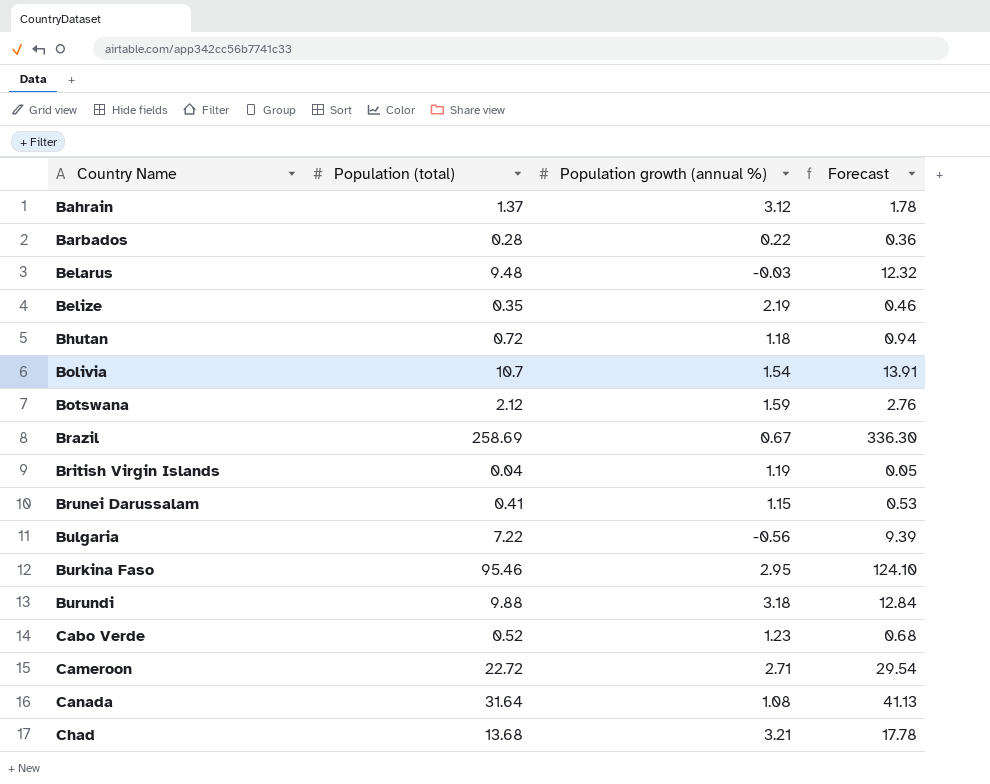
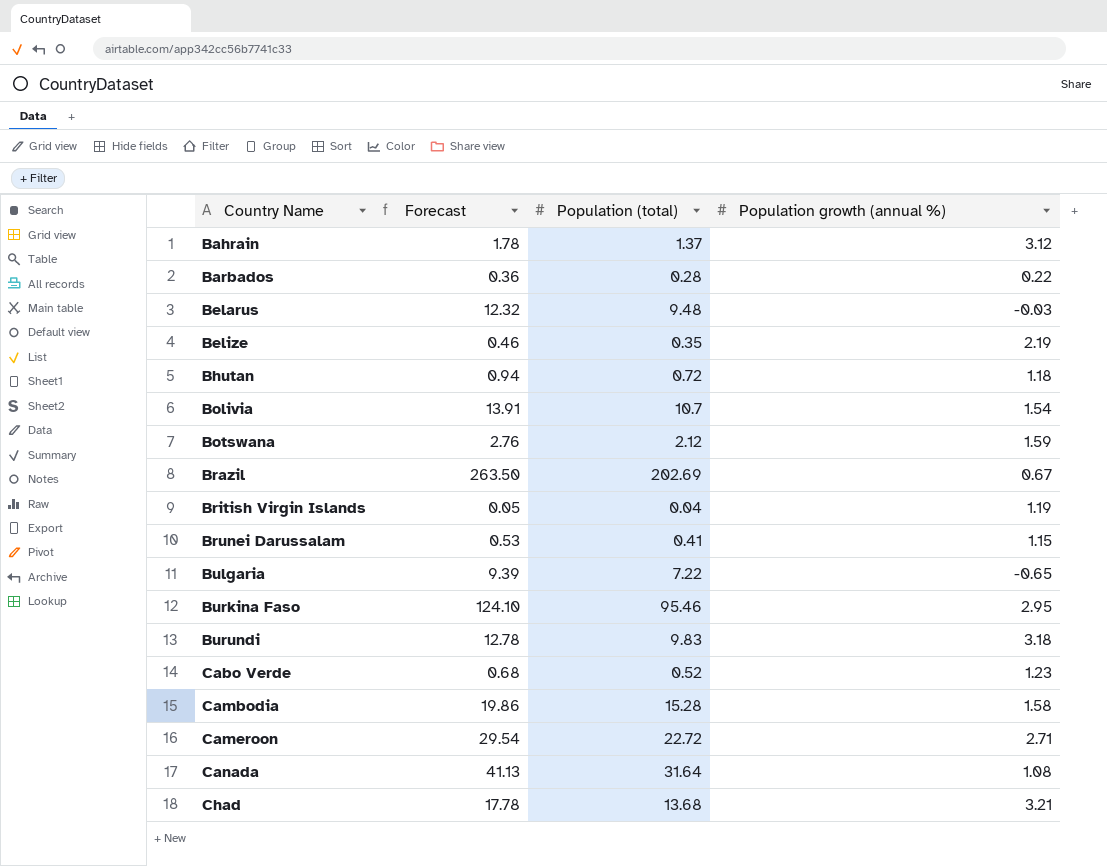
column Forecast | position: 4 -> 2
Brazil | Forecast: 336.30 -> 263.50
Brazil | Population (total): 258.69 -> 202.69
Bulgaria | Population growth (annual %): -0.56 -> -0.65
Burundi | Forecast: 12.84 -> 12.78
Burundi | Population (total): 9.88 -> 9.83
row Cambodia: none -> 19.86 | 15.28 | 1.58

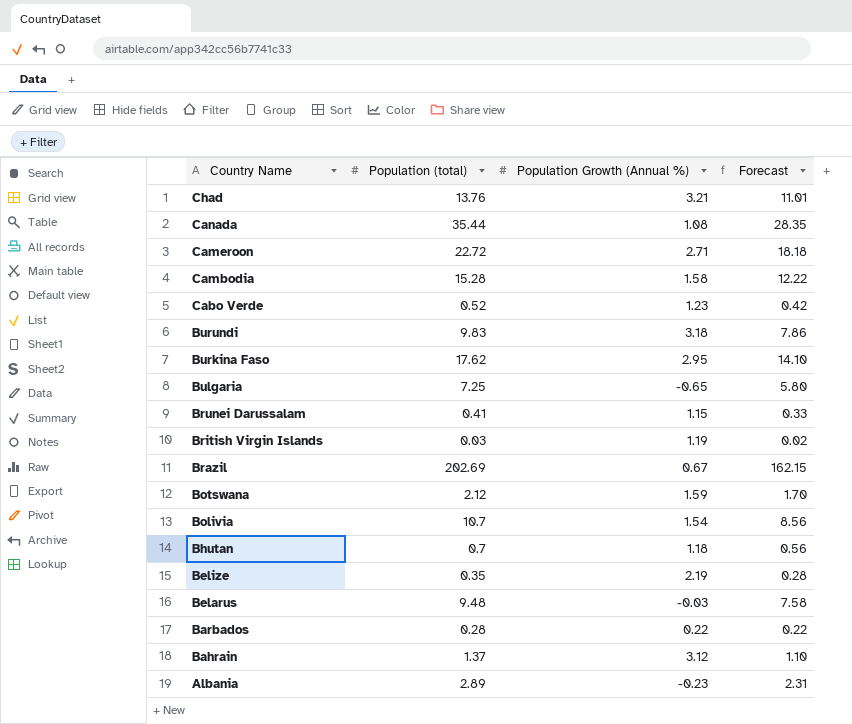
row order: Country Name ascending -> Country Name descending
column name: Population growth (annual %) -> Population Growth (Annual %)
column Forecast | formula: [Population (total)] * 1.3 -> [Population (total)] * 0.8
column Forecast | position: 2 -> 4
Chad | Population (total): 13.68 -> 13.76
Canada | Population (total): 31.64 -> 35.44
Burkina Faso | Population (total): 95.46 -> 17.62
Bulgaria | Population (total): 7.22 -> 7.25
British Virgin Islands | Population (total): 0.04 -> 0.03
Bhutan | Population (total): 0.72 -> 0.7
row Albania: none -> 2.89 | -0.23 | 2.31

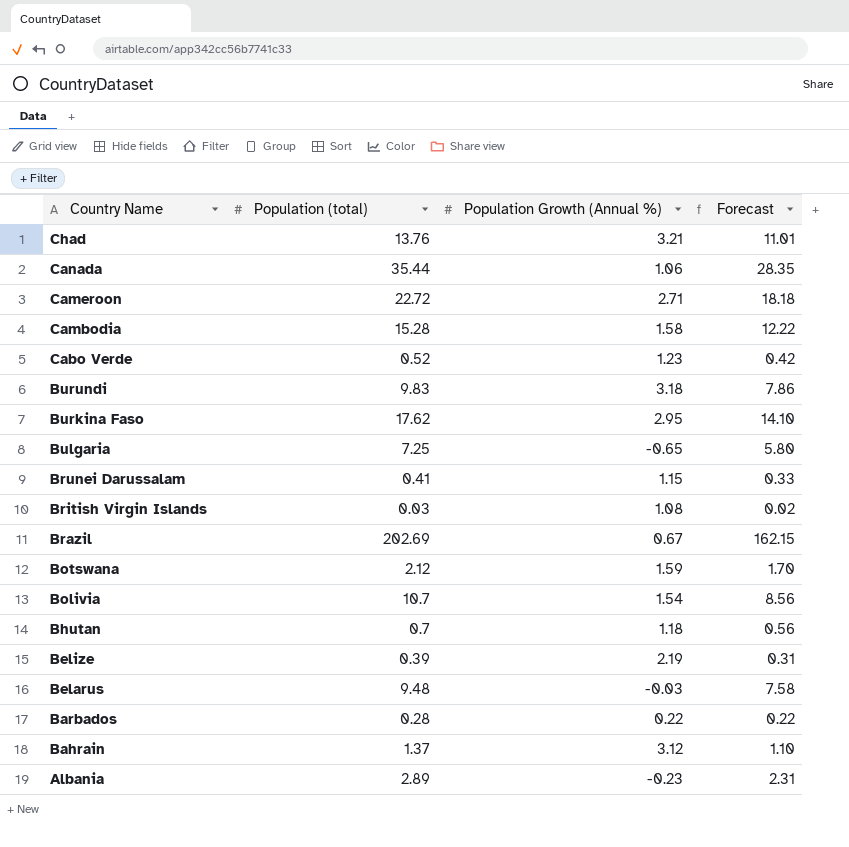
Canada | Population Growth (Annual %): 1.08 -> 1.06
British Virgin Islands | Population Growth (Annual %): 1.19 -> 1.08
Belize | Population (total): 0.35 -> 0.39
Belize | Forecast: 0.28 -> 0.31

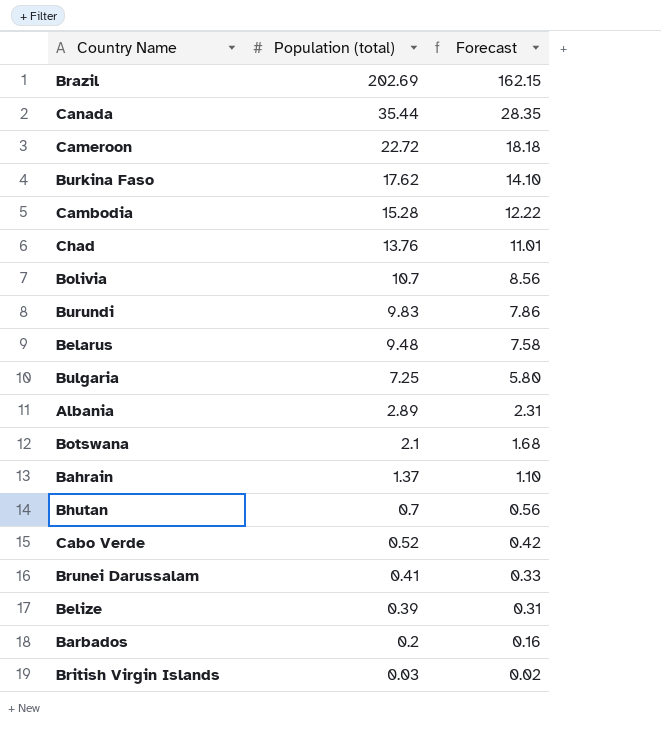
row order: Country Name descending -> Population (total) descending
column Population Growth (Annual %) | position: 3 -> none
Botswana | Population (total): 2.12 -> 2.1
Botswana | Forecast: 1.70 -> 1.68
Barbados | Population (total): 0.28 -> 0.2
Barbados | Forecast: 0.22 -> 0.16

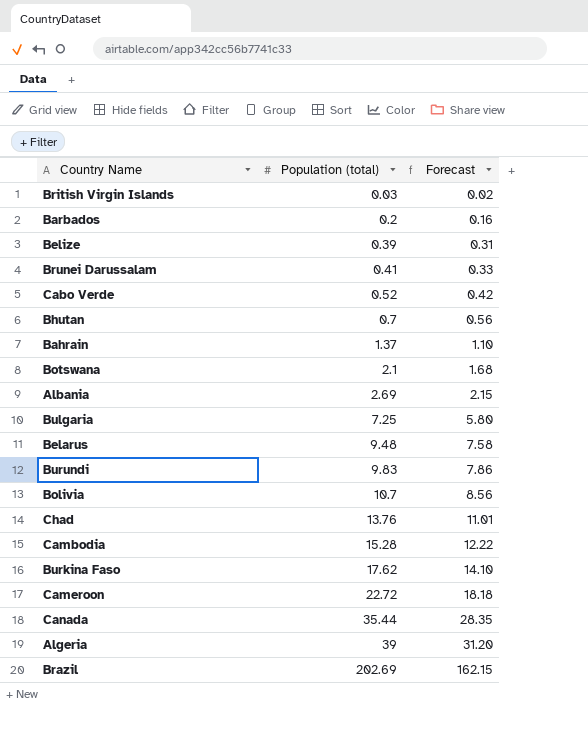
row order: Population (total) descending -> Population (total) ascending
Albania | Population (total): 2.89 -> 2.69
Albania | Forecast: 2.31 -> 2.15
row Algeria: none -> 39 | 31.20

